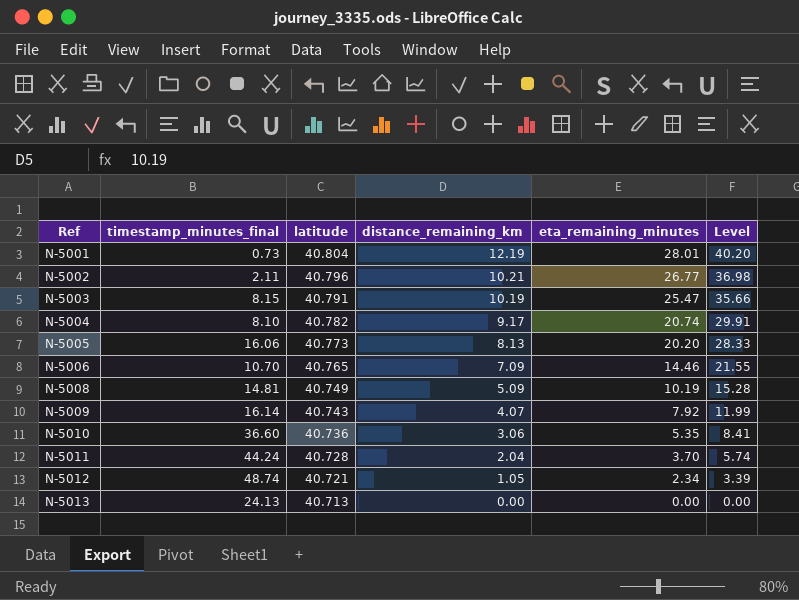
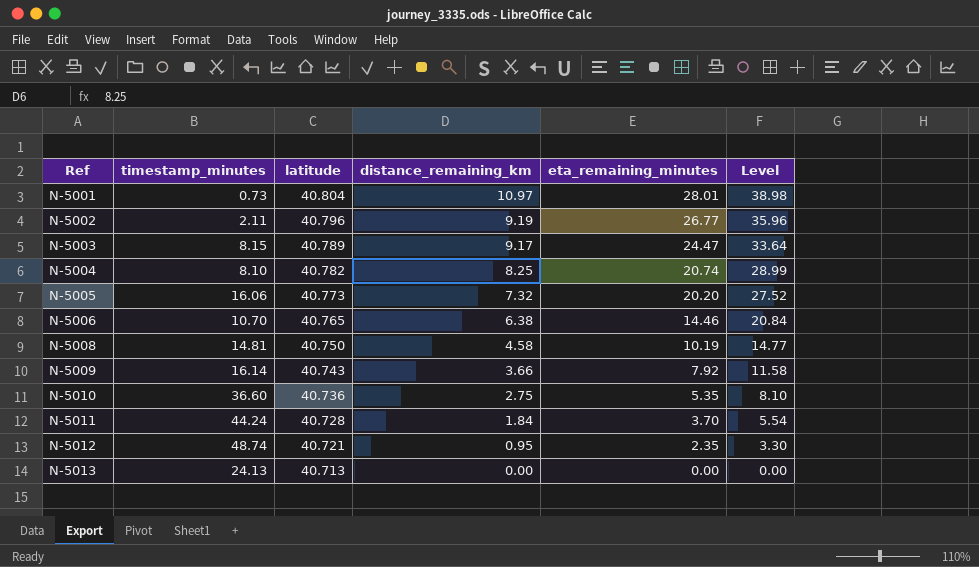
column name: timestamp_minutes_final -> timestamp_minutes
N-5001 | distance_remaining_km: 12.19 -> 10.97
N-5001 | Level: 40.20 -> 38.98
N-5002 | distance_remaining_km: 10.21 -> 9.19
N-5002 | Level: 36.98 -> 35.96
N-5003 | latitude: 40.791 -> 40.789
N-5003 | distance_remaining_km: 10.19 -> 9.17
N-5003 | eta_remaining_minutes: 25.47 -> 24.47
N-5003 | Level: 35.66 -> 33.64
N-5004 | distance_remaining_km: 9.17 -> 8.25
N-5004 | Level: 29.91 -> 28.99
N-5005 | distance_remaining_km: 8.13 -> 7.32
N-5005 | Level: 28.33 -> 27.52
N-5006 | distance_remaining_km: 7.09 -> 6.38
N-5006 | Level: 21.55 -> 20.84
N-5008 | latitude: 40.749 -> 40.750
N-5008 | distance_remaining_km: 5.09 -> 4.58
N-5008 | Level: 15.28 -> 14.77
N-5009 | distance_remaining_km: 4.07 -> 3.66
N-5009 | Level: 11.99 -> 11.58
N-5010 | distance_remaining_km: 3.06 -> 2.75
N-5010 | Level: 8.41 -> 8.10
N-5011 | distance_remaining_km: 2.04 -> 1.84
N-5011 | Level: 5.74 -> 5.54
N-5012 | distance_remaining_km: 1.05 -> 0.95
N-5012 | eta_remaining_minutes: 2.34 -> 2.35
N-5012 | Level: 3.39 -> 3.30

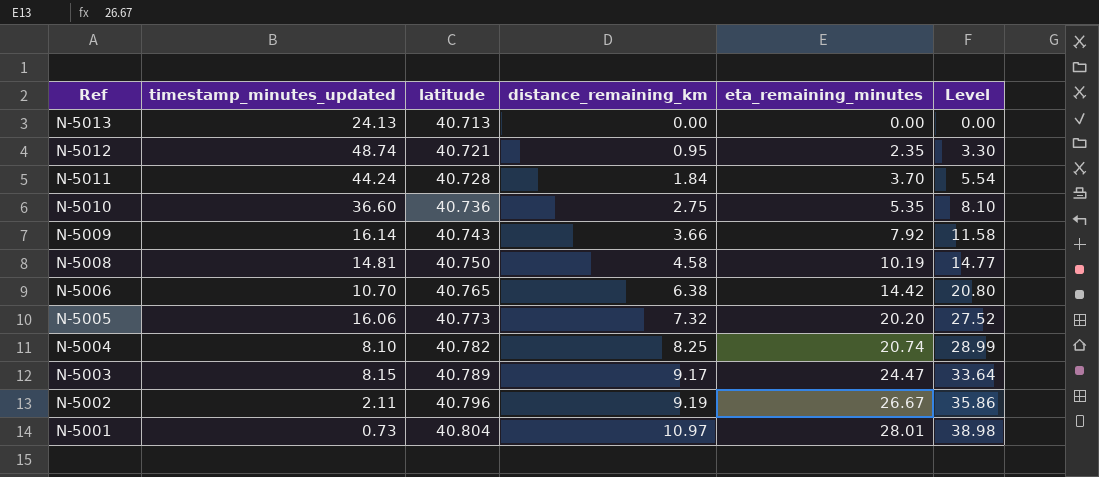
row order: Ref ascending -> Ref descending
column name: timestamp_minutes -> timestamp_minutes_updated
N-5006 | eta_remaining_minutes: 14.46 -> 14.42
N-5006 | Level: 20.84 -> 20.80
N-5002 | eta_remaining_minutes: 26.77 -> 26.67
N-5002 | Level: 35.96 -> 35.86

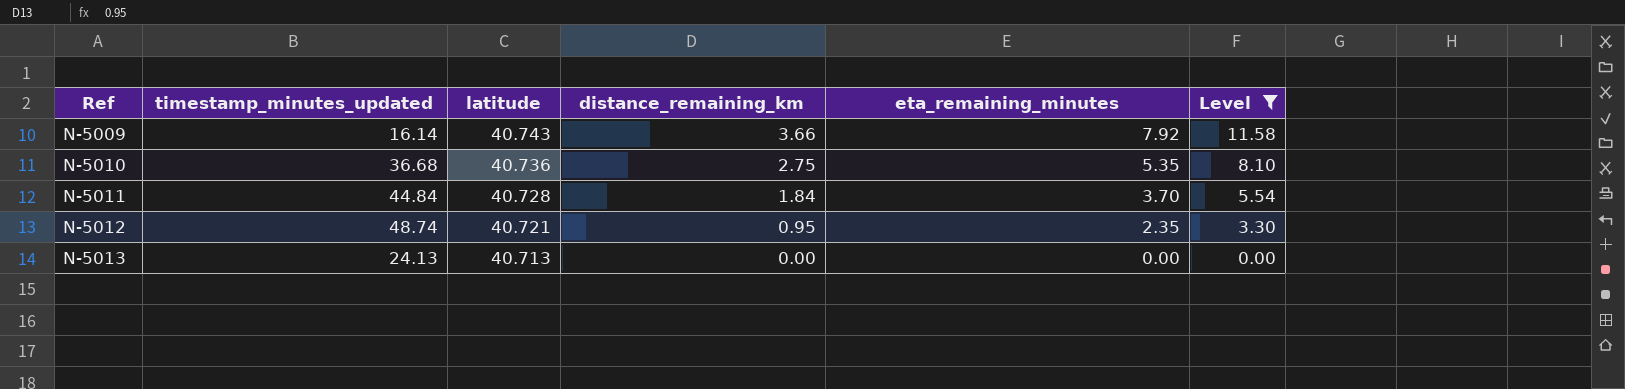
filter: none -> Level <= 11.58
row order: Ref descending -> Ref ascending
N-5010 | timestamp_minutes_updated: 36.60 -> 36.68
N-5011 | timestamp_minutes_updated: 44.24 -> 44.84

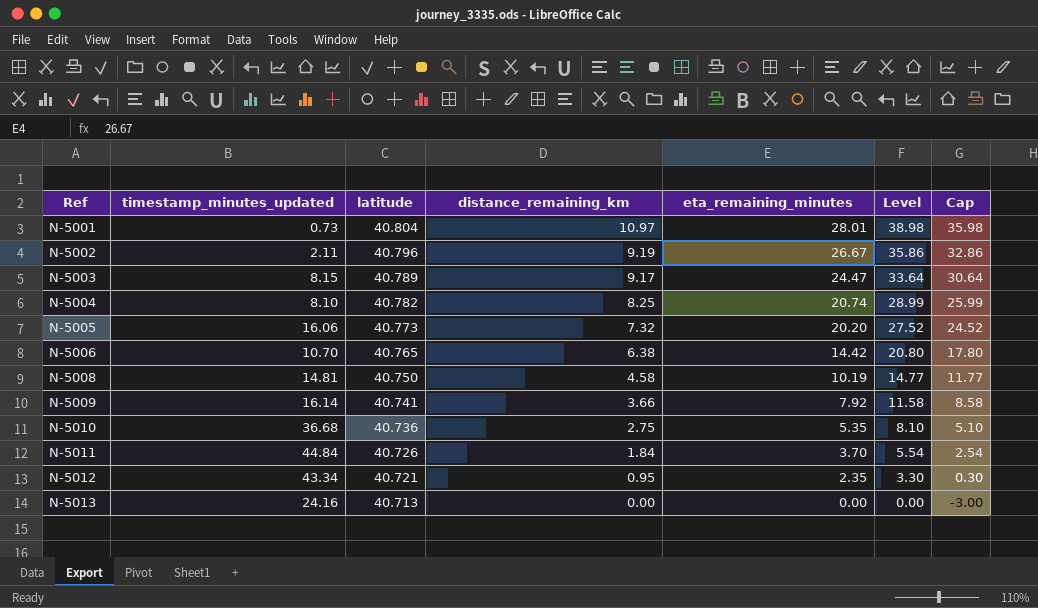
filter: Level <= 11.58 -> none
column Cap | formula: none -> [Level] - 3
N-5009 | latitude: 40.743 -> 40.741
N-5011 | latitude: 40.728 -> 40.726
N-5012 | timestamp_minutes_updated: 48.74 -> 43.34
N-5013 | timestamp_minutes_updated: 24.13 -> 24.16

